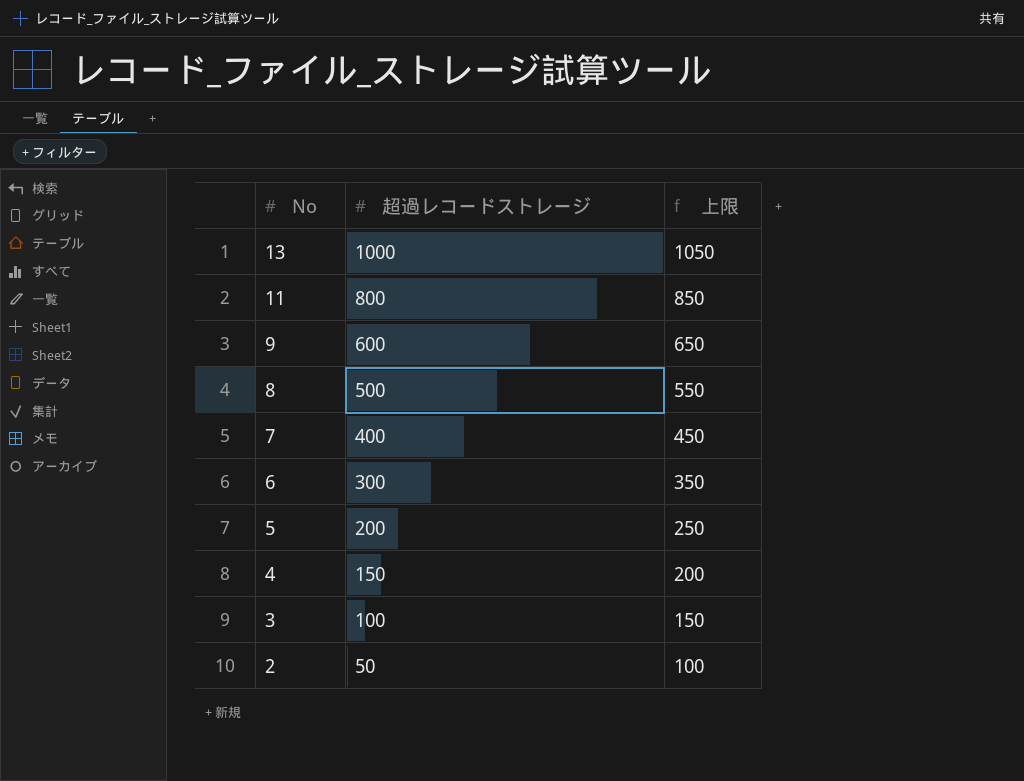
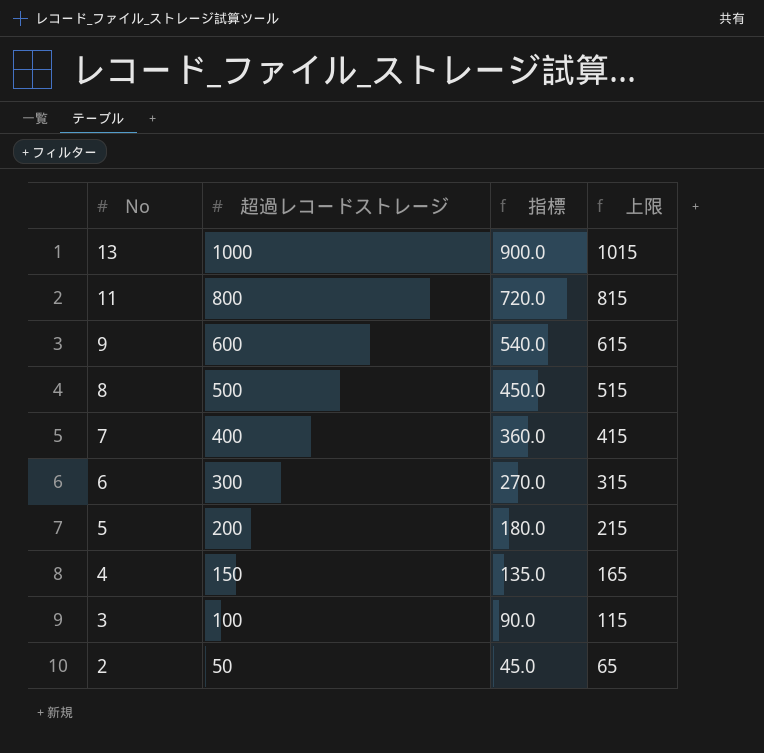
column 指標 | formula: none -> [超過レコードストレージ] * 0.9
column 上限 | formula: [超過レコードストレージ] + 50 -> [超過レコードストレージ] + 15

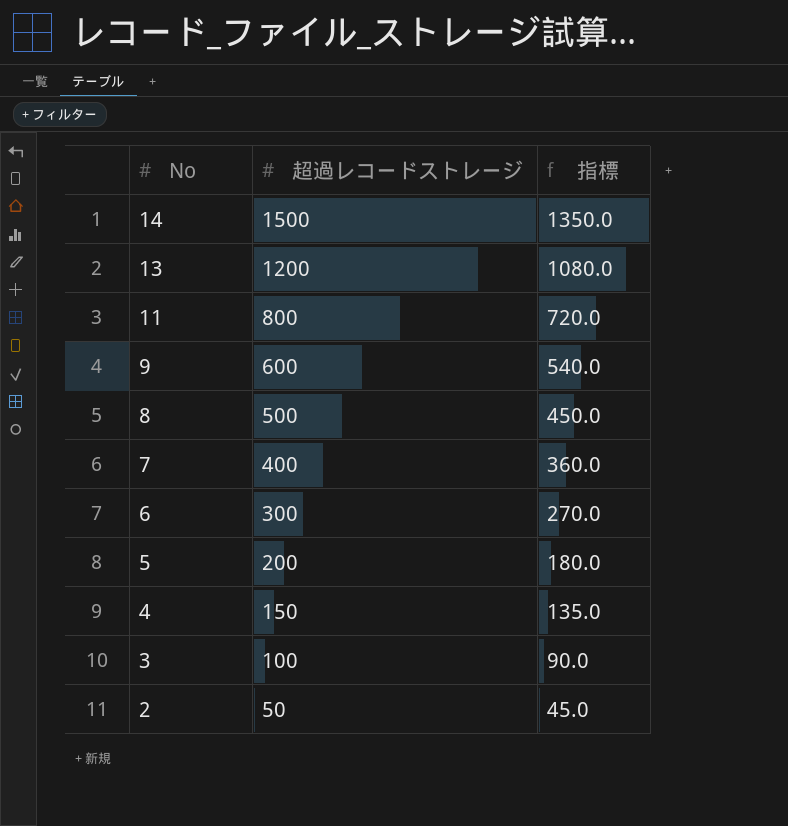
column 上限 | formula: [超過レコードストレージ] + 15 -> none
row 14: none -> 1500 | 1350.0
13 | 超過レコードストレージ: 1000 -> 1200
13 | 指標: 900.0 -> 1080.0

